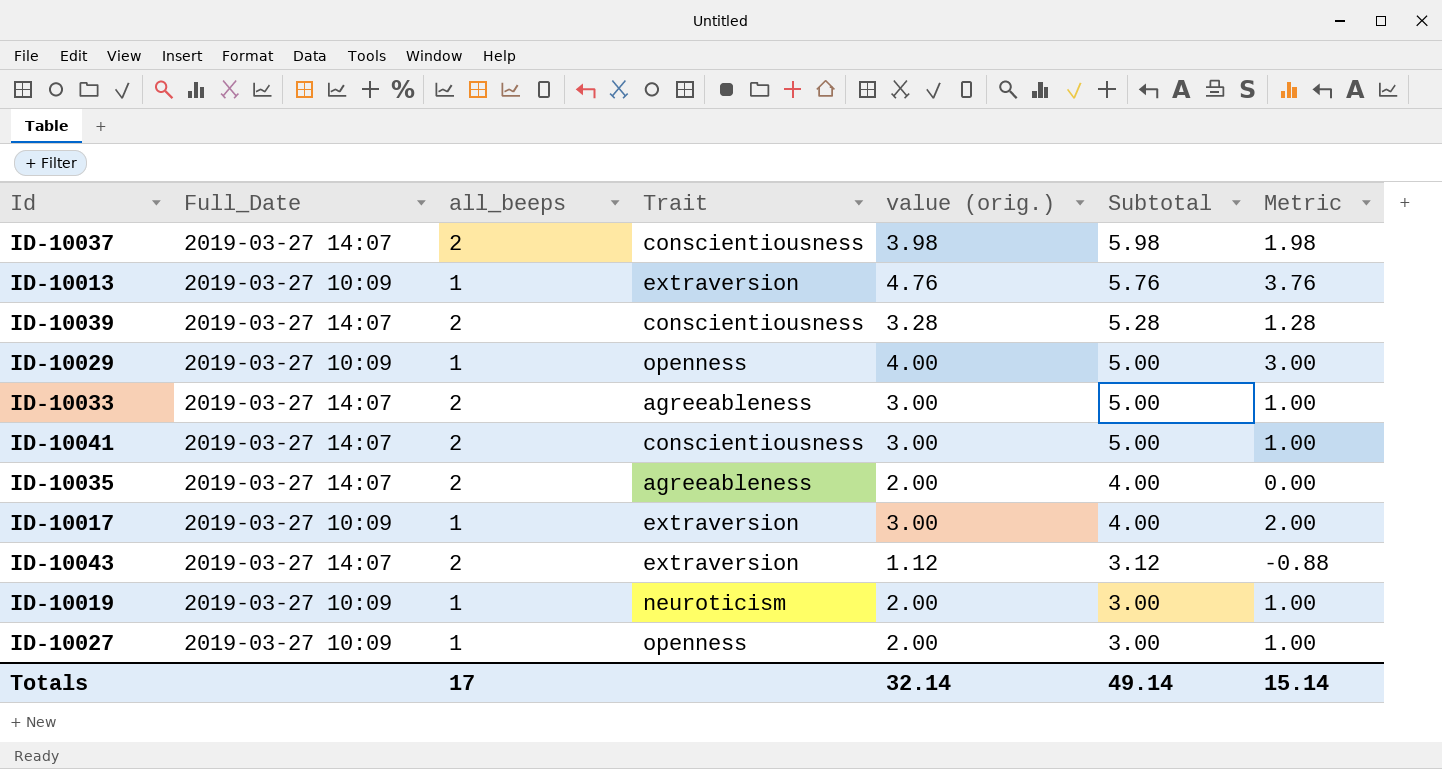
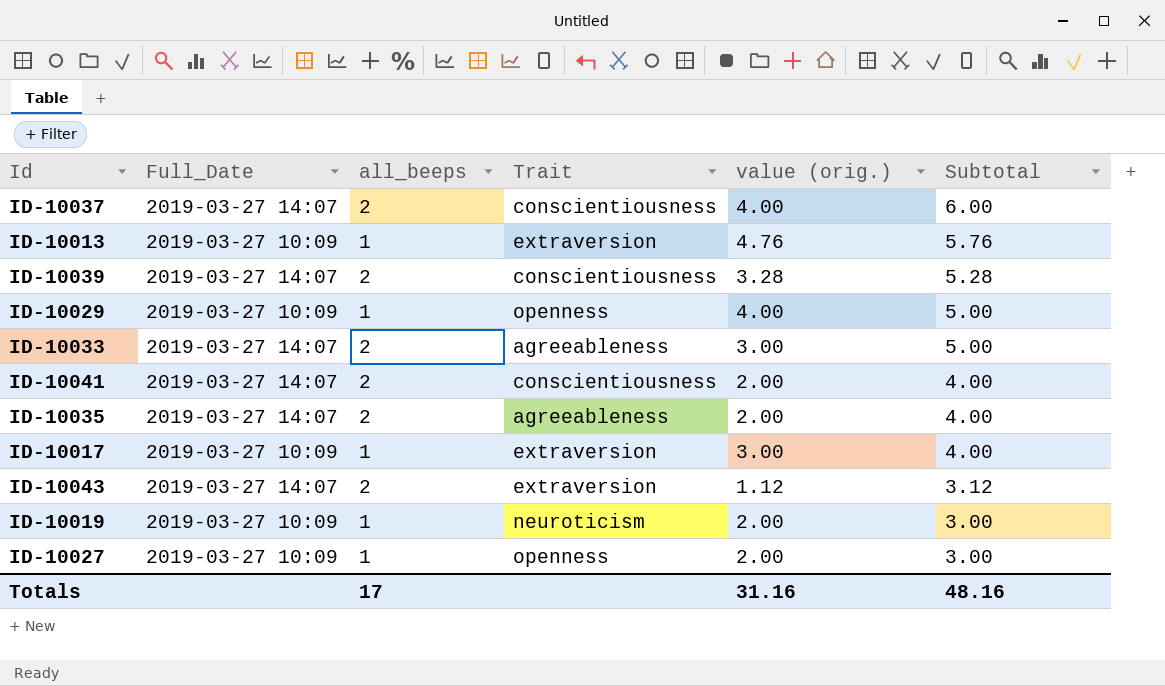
column Metric | formula: [value (orig.)] - [all_beeps] -> none
ID-10037 | value (orig.): 3.98 -> 4.00
ID-10037 | Subtotal: 5.98 -> 6.00
ID-10041 | value (orig.): 3.00 -> 2.00
ID-10041 | Subtotal: 5.00 -> 4.00
Totals | value (orig.): 32.14 -> 31.16
Totals | Subtotal: 49.14 -> 48.16

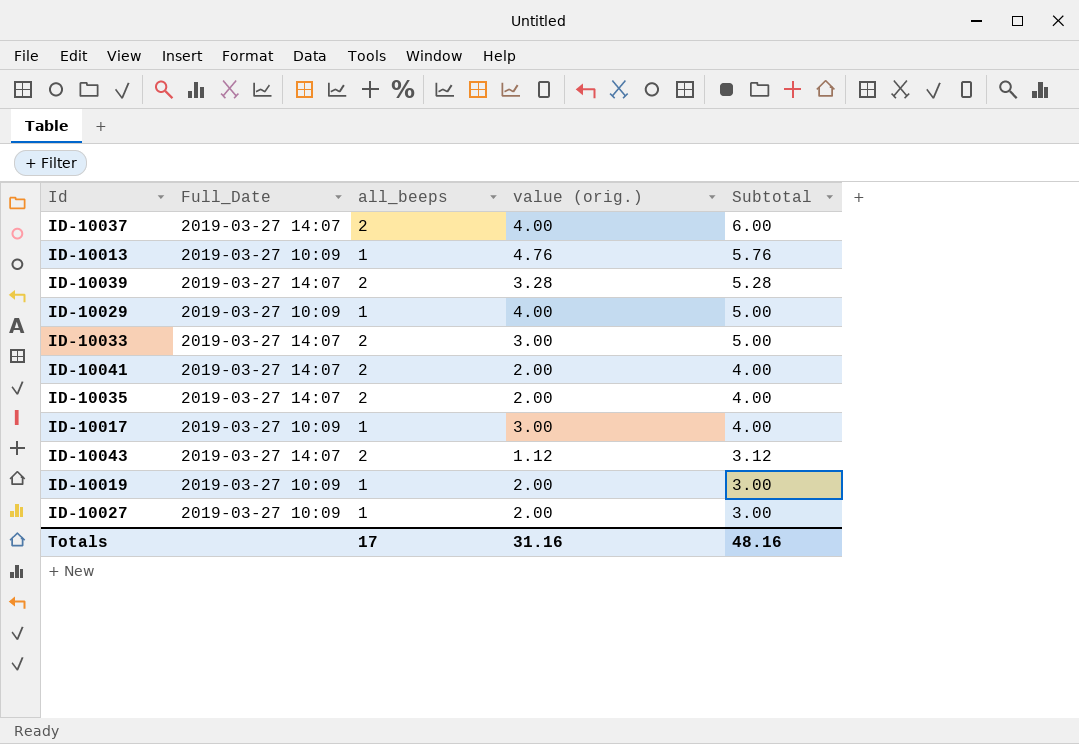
column Trait | position: 4 -> none

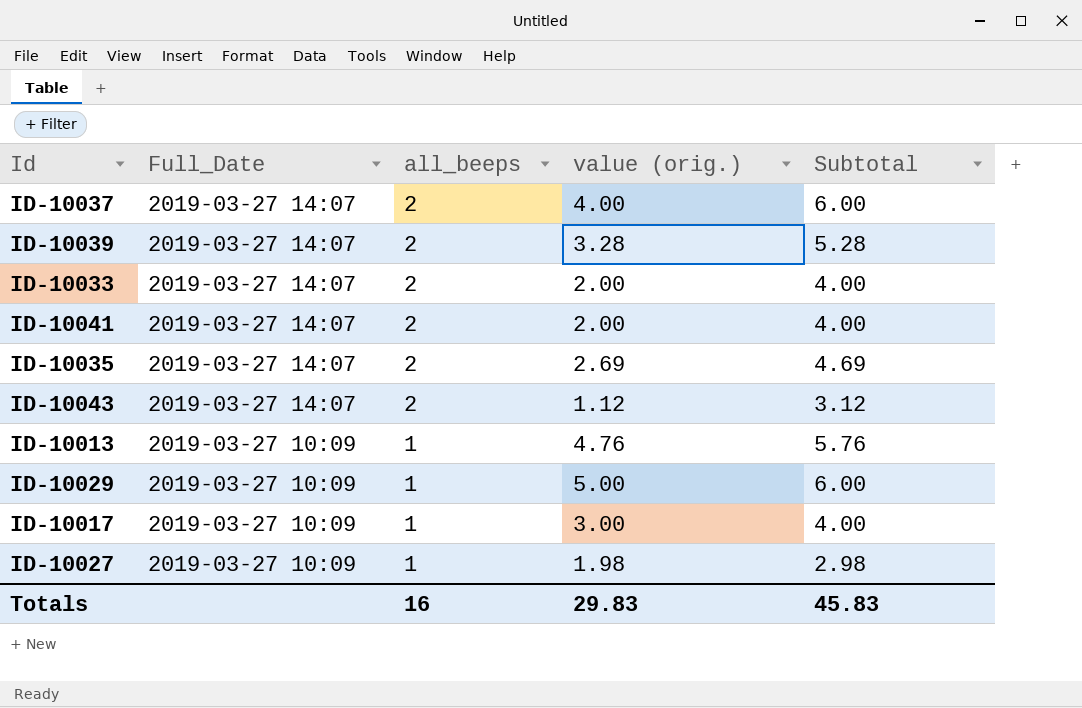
row order: Subtotal descending -> Full_Date descending
row ID-10019: 2019-03-27 10:09 | 1 | 2.00 | 3.00 -> none
ID-10033 | value (orig.): 3.00 -> 2.00
ID-10033 | Subtotal: 5.00 -> 4.00
ID-10035 | value (orig.): 2.00 -> 2.69
ID-10035 | Subtotal: 4.00 -> 4.69
ID-10029 | value (orig.): 4.00 -> 5.00
ID-10029 | Subtotal: 5.00 -> 6.00
ID-10027 | value (orig.): 2.00 -> 1.98
ID-10027 | Subtotal: 3.00 -> 2.98
Totals | all_beeps: 17 -> 16
Totals | value (orig.): 31.16 -> 29.83
Totals | Subtotal: 48.16 -> 45.83

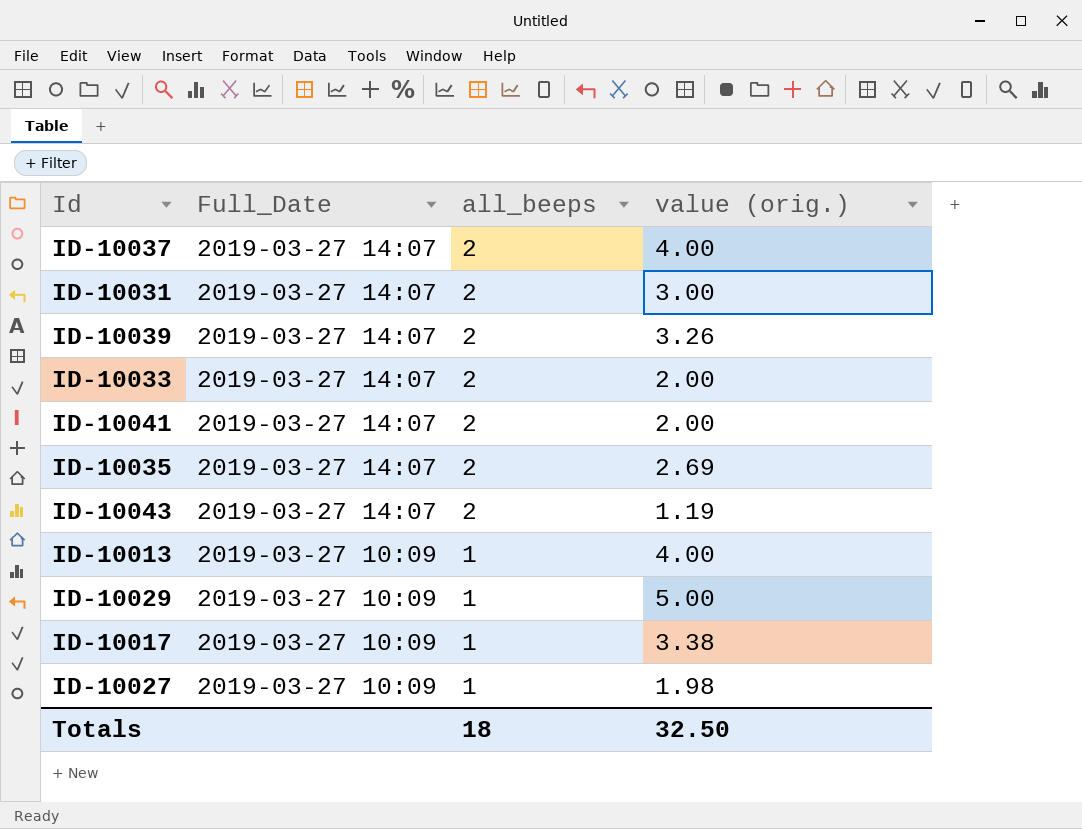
column Subtotal | formula: [all_beeps] + [value (orig.)] -> none
row ID-10031: none -> 2019-03-27 14:07 | 2 | 3.00
ID-10039 | value (orig.): 3.28 -> 3.26
ID-10043 | value (orig.): 1.12 -> 1.19
ID-10013 | value (orig.): 4.76 -> 4.00
ID-10017 | value (orig.): 3.00 -> 3.38
Totals | all_beeps: 16 -> 18
Totals | value (orig.): 29.83 -> 32.50

